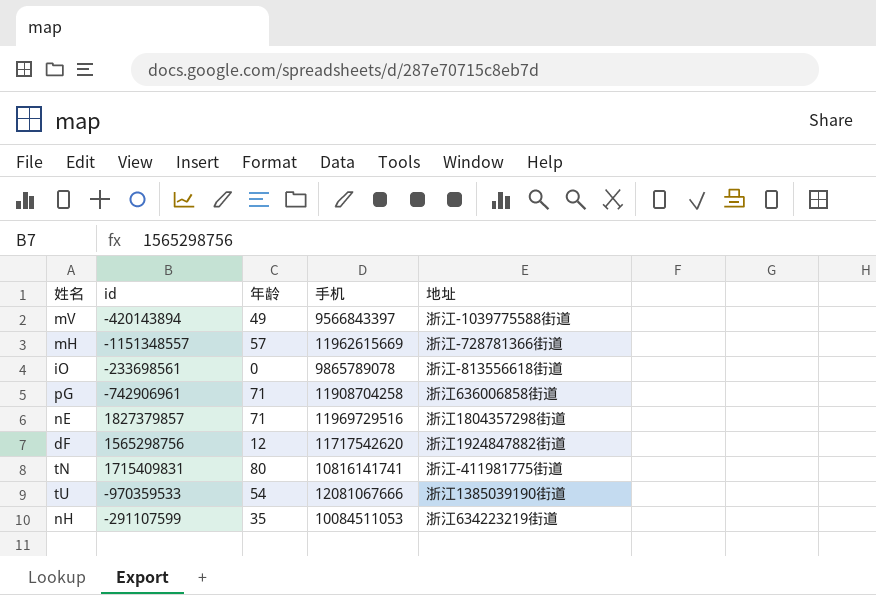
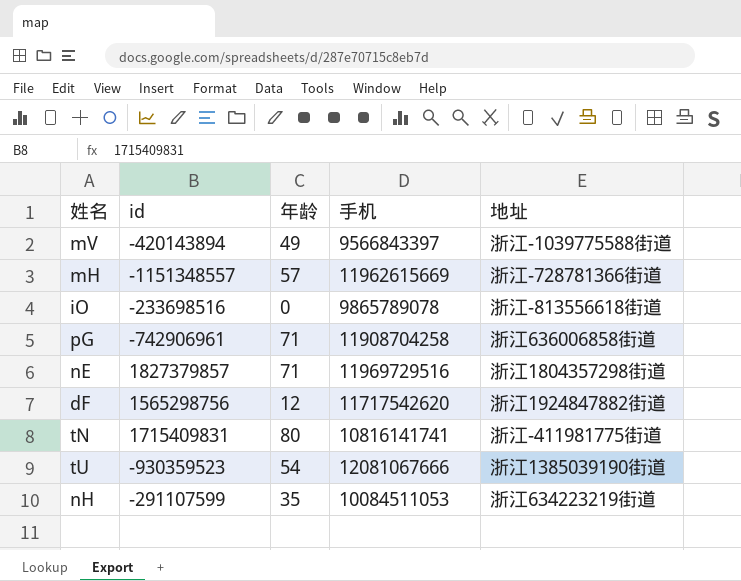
iO | id: -233698561 -> -233698516
tU | id: -970359533 -> -930359523

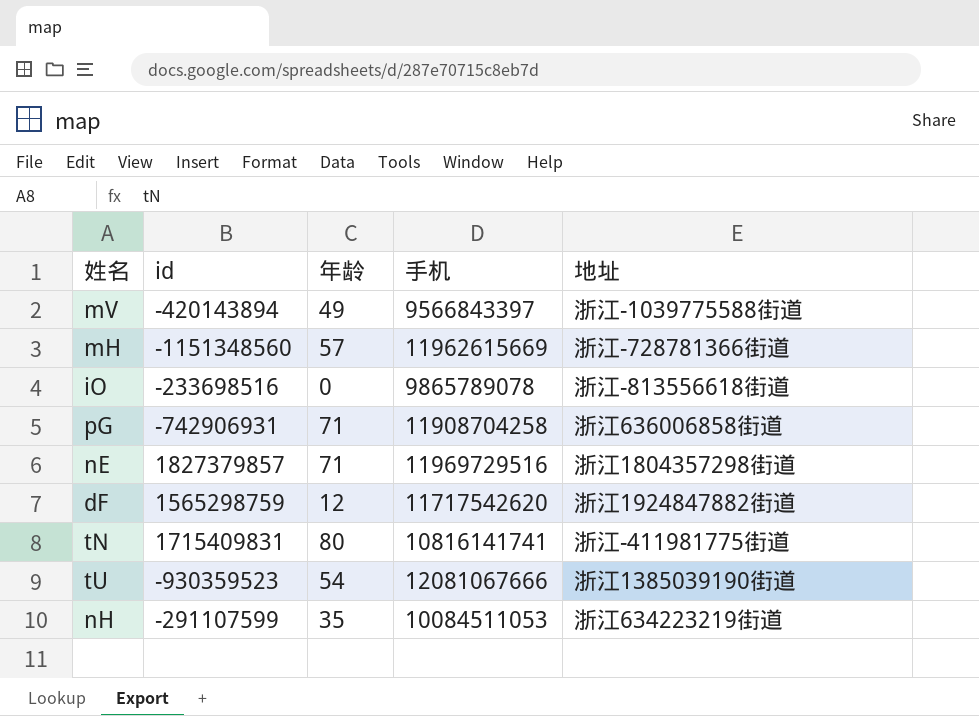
mH | id: -1151348557 -> -1151348560
pG | id: -742906961 -> -742906931
dF | id: 1565298756 -> 1565298759

